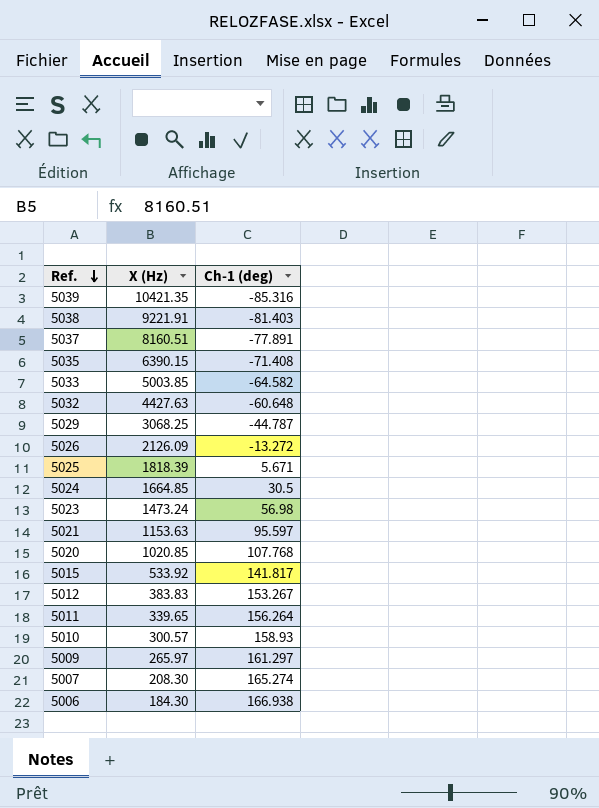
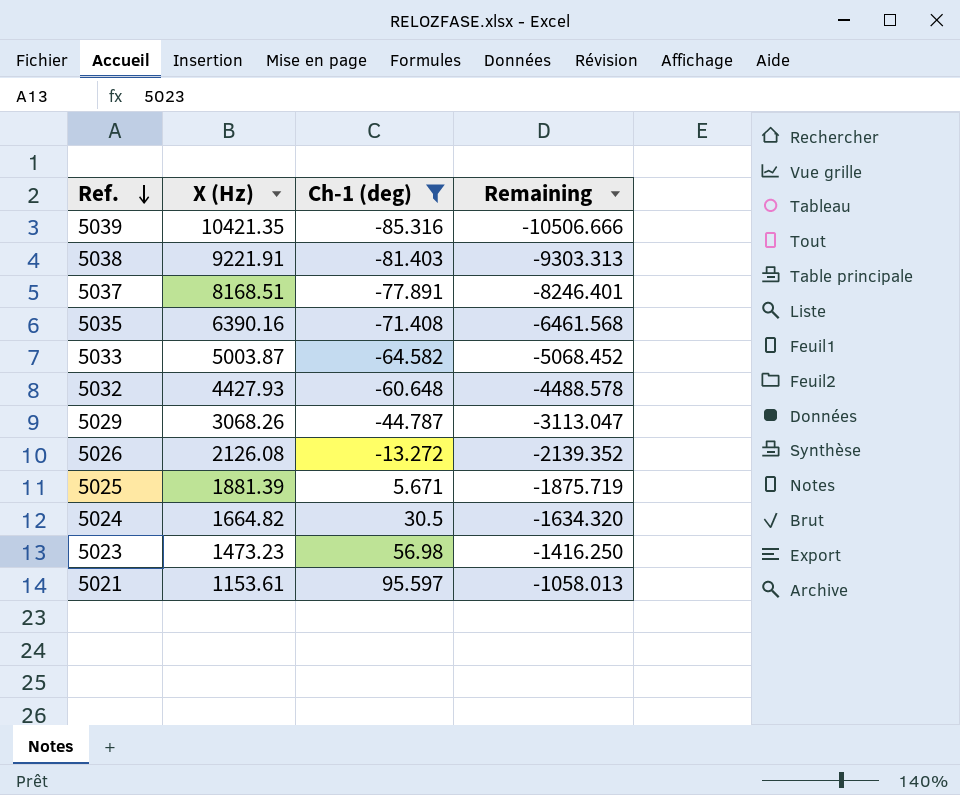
filter: none -> Ch-1 (deg) <= 95.597
column Remaining | formula: none -> [Ch-1 (deg)] - [X (Hz)]
5037 | X (Hz): 8160.51 -> 8168.51
5035 | X (Hz): 6390.15 -> 6390.16
5033 | X (Hz): 5003.85 -> 5003.87
5032 | X (Hz): 4427.63 -> 4427.93
5029 | X (Hz): 3068.25 -> 3068.26
5026 | X (Hz): 2126.09 -> 2126.08
5025 | X (Hz): 1818.39 -> 1881.39
5024 | X (Hz): 1664.85 -> 1664.82
5023 | X (Hz): 1473.24 -> 1473.23
5021 | X (Hz): 1153.63 -> 1153.61

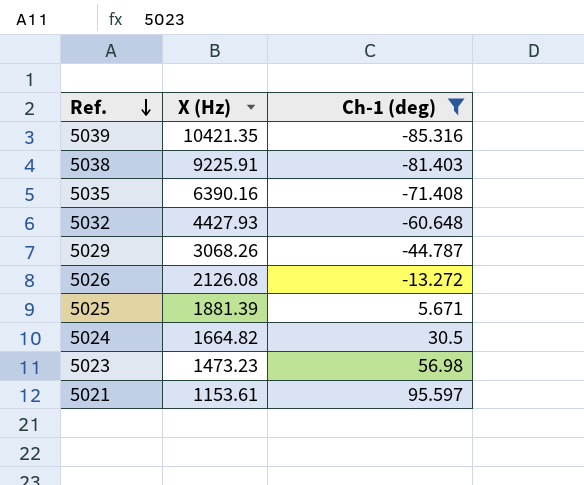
column Remaining | formula: [Ch-1 (deg)] - [X (Hz)] -> none
row 5037: 8168.51 | -77.891 | -8246.401 -> none
row 5033: 5003.87 | -64.582 | -5068.452 -> none
5038 | X (Hz): 9221.91 -> 9225.91

